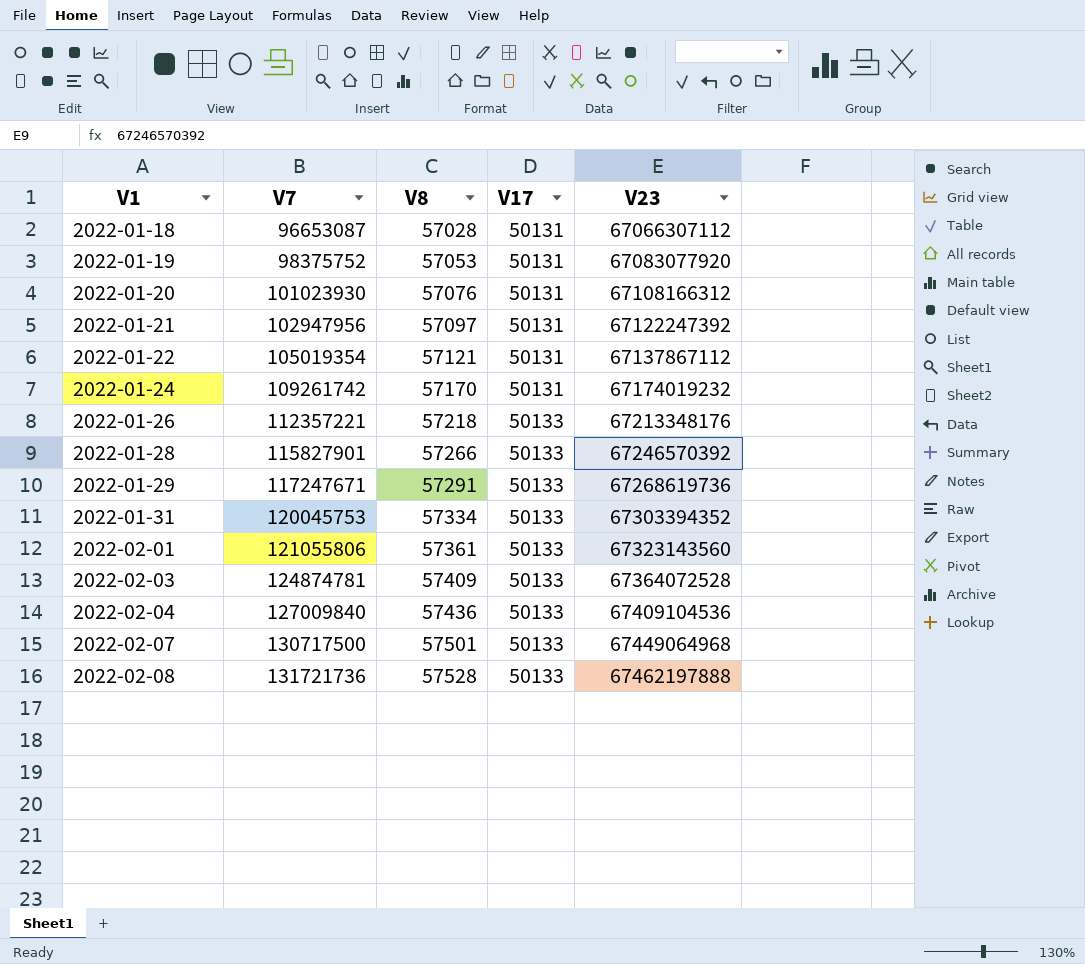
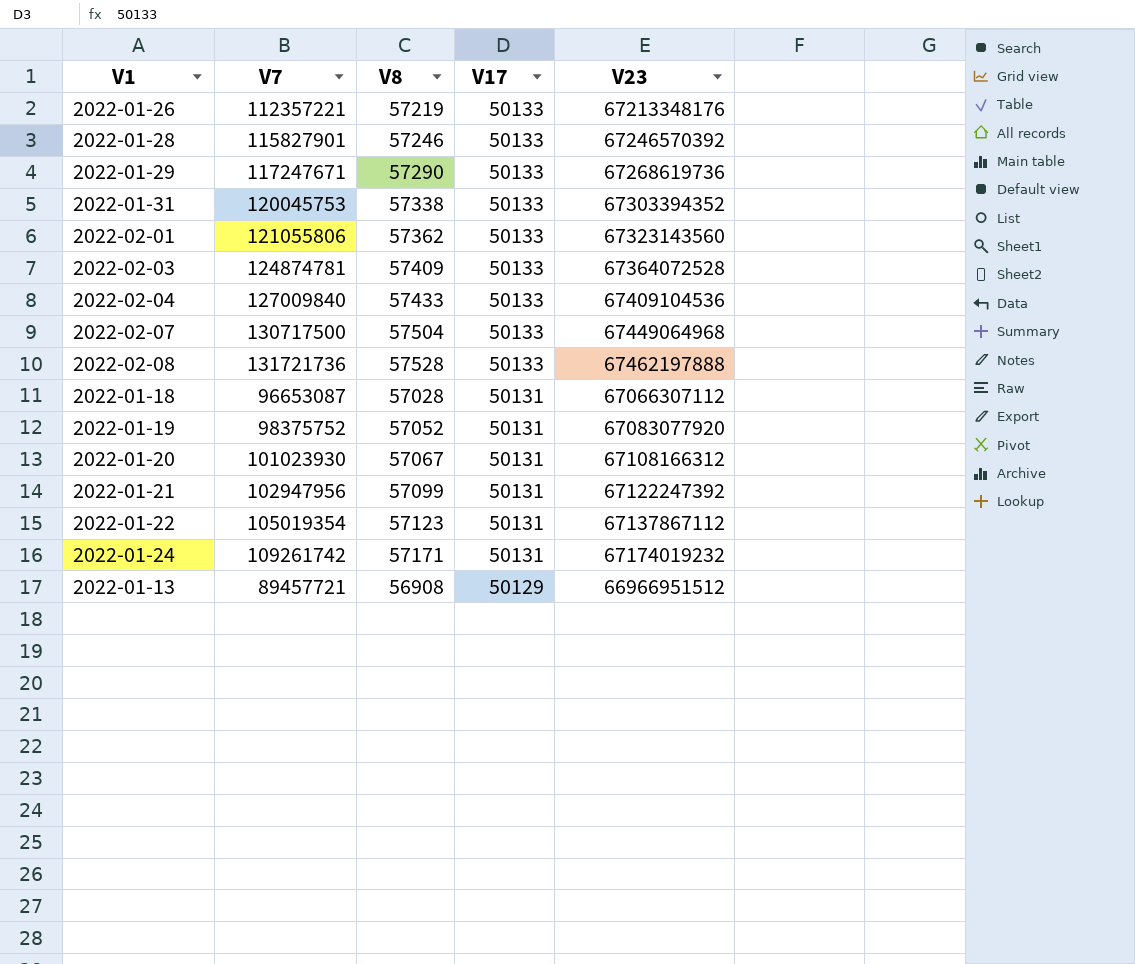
row order: V1 ascending -> V17 descending
2022-01-26 | V8: 57218 -> 57219
2022-01-28 | V8: 57266 -> 57246
2022-01-29 | V8: 57291 -> 57290
2022-01-31 | V8: 57334 -> 57338
2022-02-01 | V8: 57361 -> 57362
2022-02-04 | V8: 57436 -> 57433
2022-02-07 | V8: 57501 -> 57504
2022-01-19 | V8: 57053 -> 57052
2022-01-20 | V8: 57076 -> 57067
2022-01-21 | V8: 57097 -> 57099
2022-01-22 | V8: 57121 -> 57123
2022-01-24 | V8: 57170 -> 57171
row 2022-01-13: none -> 89457721 | 56908 | 50129 | 66966951512

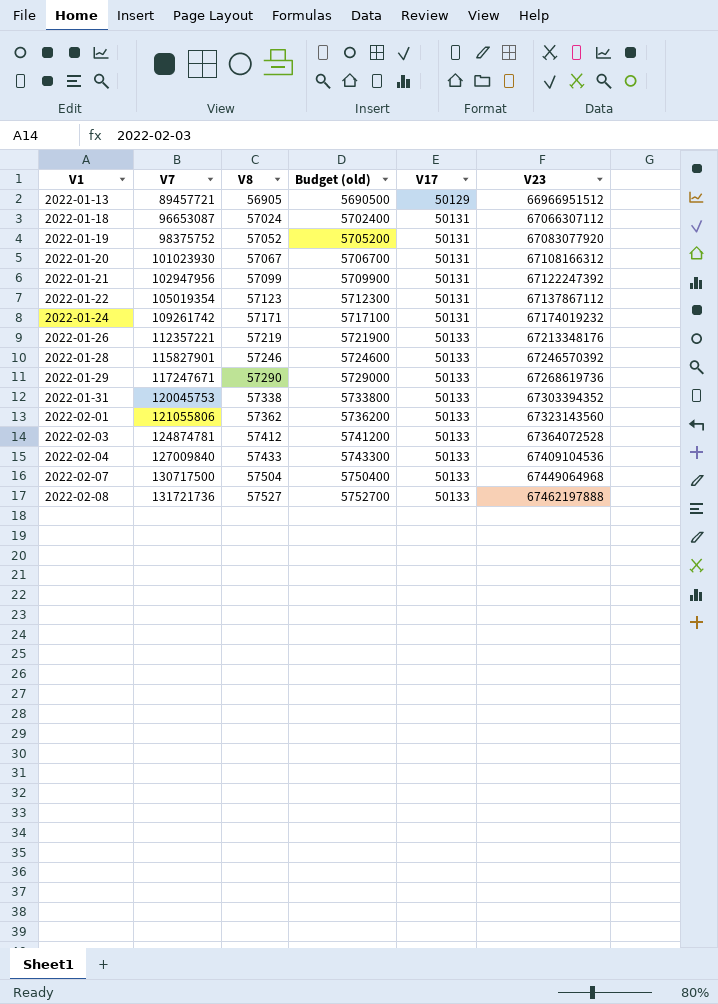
row order: V17 descending -> V1 ascending
column Budget (old) | formula: none -> [V8] * 100
2022-01-13 | V8: 56908 -> 56905
2022-01-18 | V8: 57028 -> 57024
2022-02-03 | V8: 57409 -> 57412
2022-02-08 | V8: 57528 -> 57527

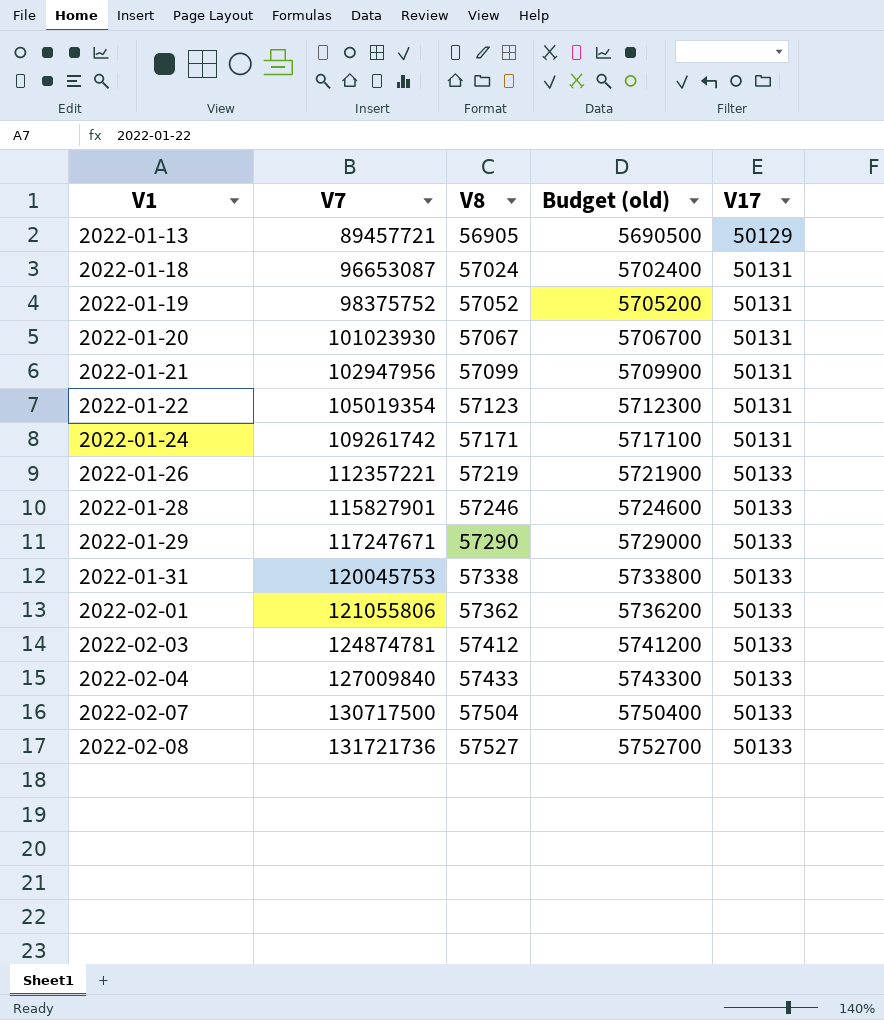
column V23 | position: 6 -> none

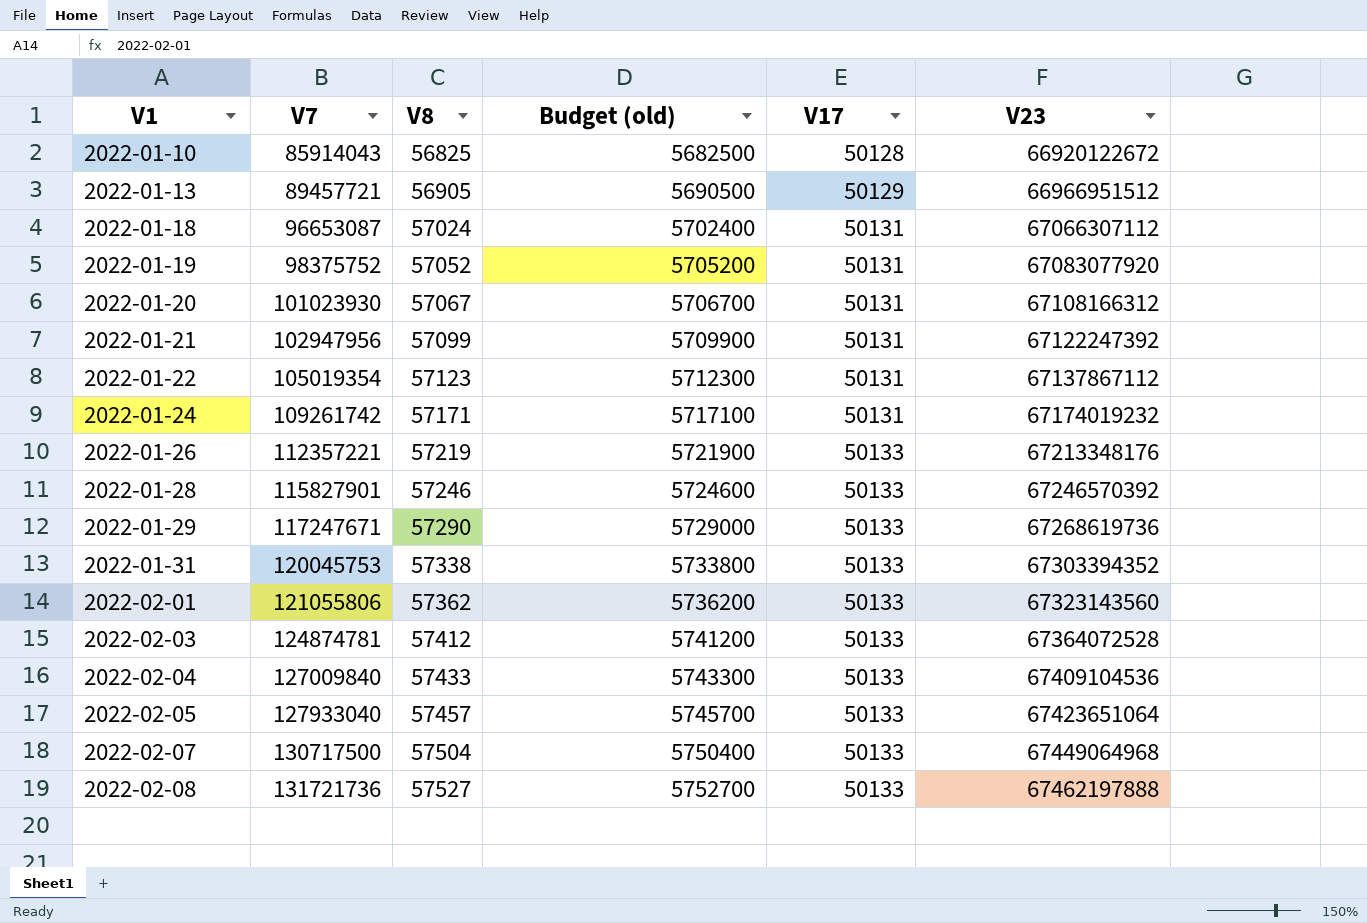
column V23 | position: none -> 6
row 2022-01-10: none -> 85914043 | 56825 | 5682500 | 50128 | 66920122672
row 2022-02-05: none -> 127933040 | 57457 | 5745700 | 50133 | 67423651064

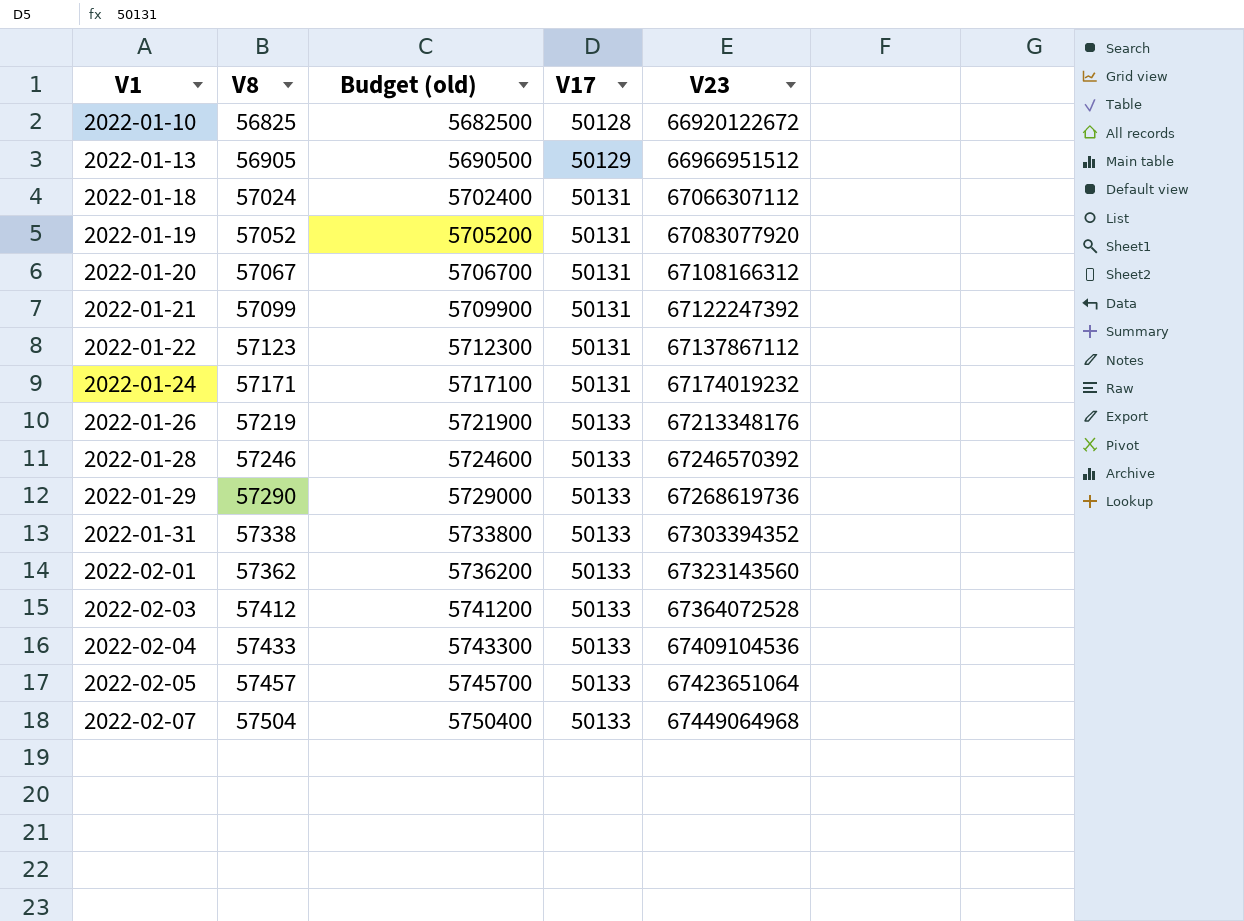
column V7 | position: 2 -> none
row 2022-02-08: 131721736 | 57527 | 5752700 | 50133 | 67462197888 -> none

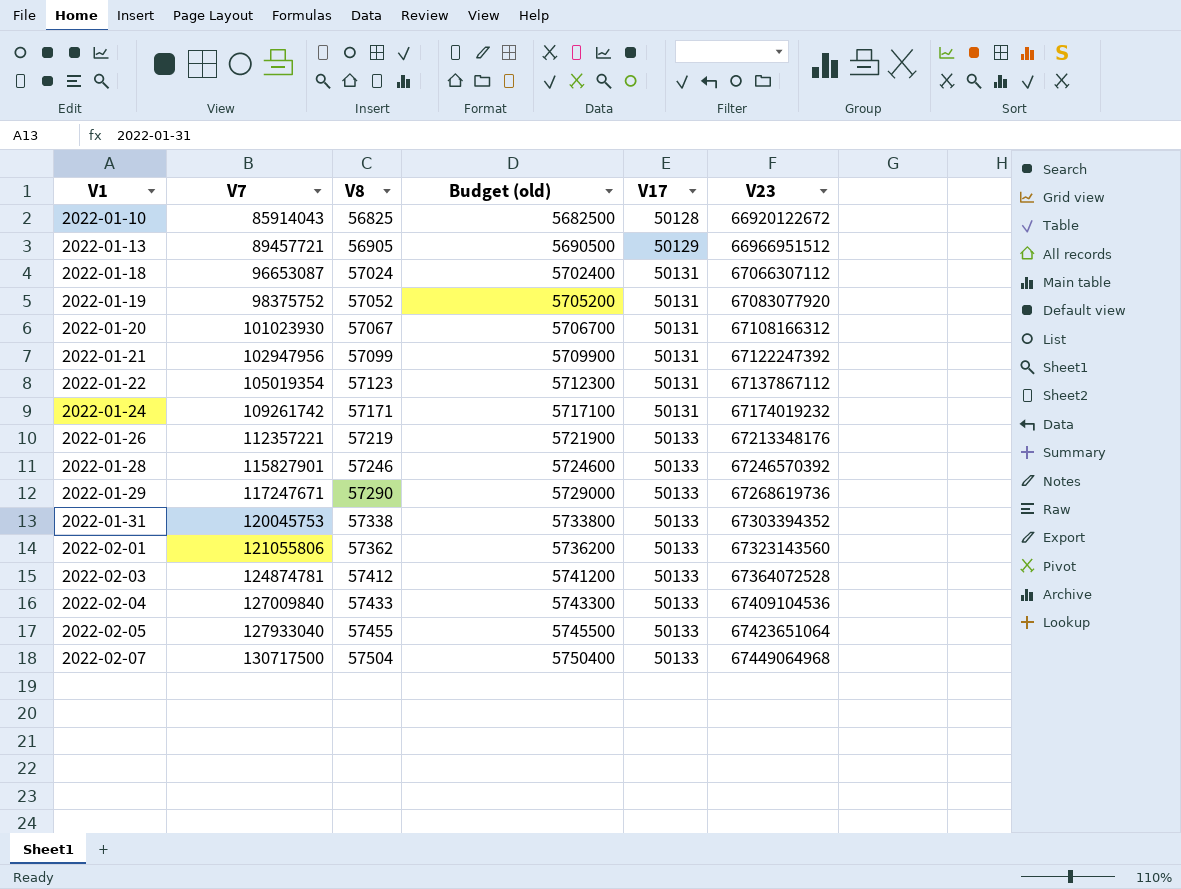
column V7 | position: none -> 2
2022-02-05 | V8: 57457 -> 57455
2022-02-05 | Budget (old): 5745700 -> 5745500

